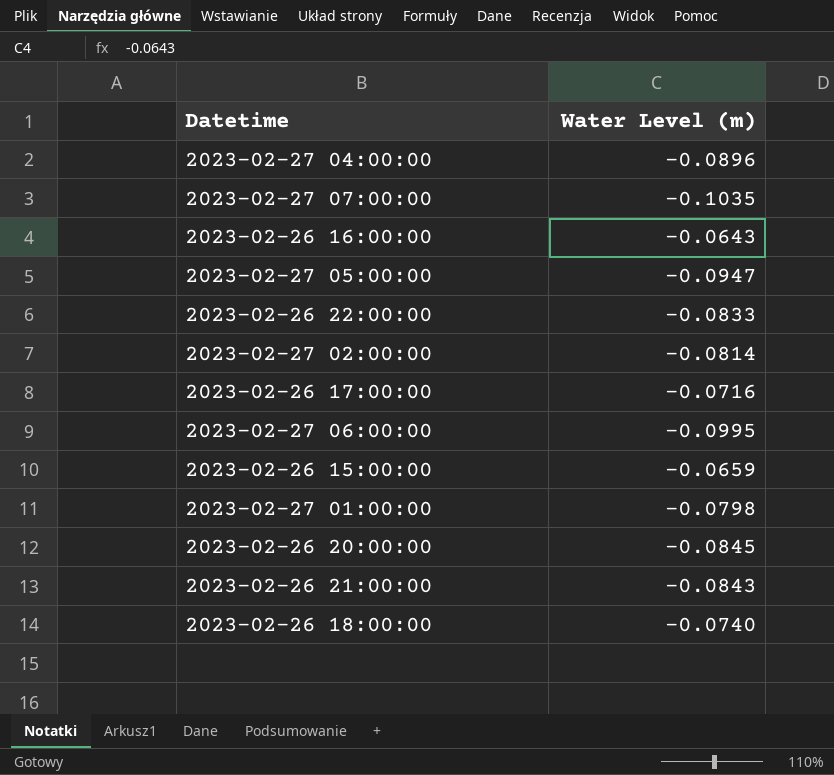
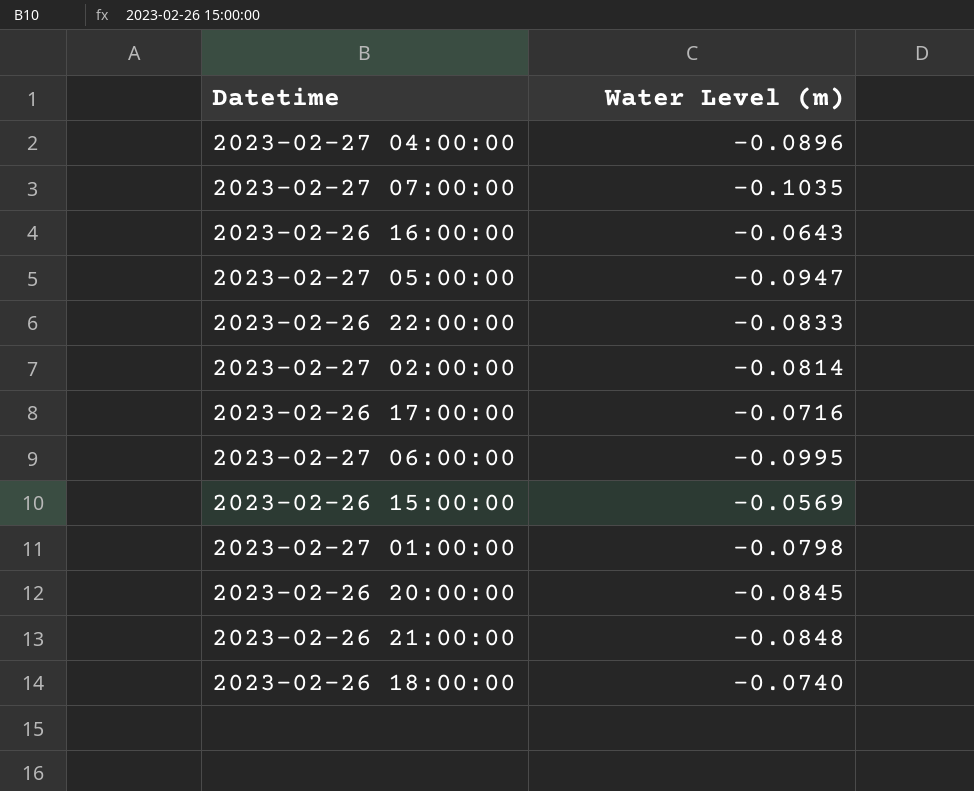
2023-02-26 15:00:00 | Water Level (m): -0.0659 -> -0.0569
2023-02-26 21:00:00 | Water Level (m): -0.0843 -> -0.0848

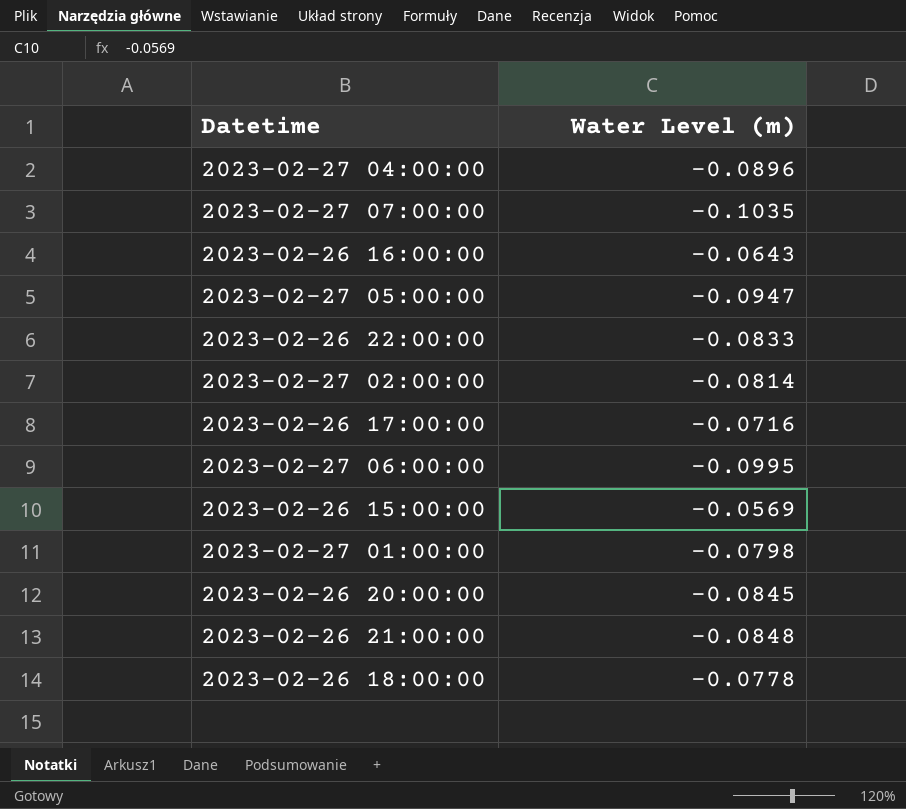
2023-02-26 18:00:00 | Water Level (m): -0.0740 -> -0.0778

